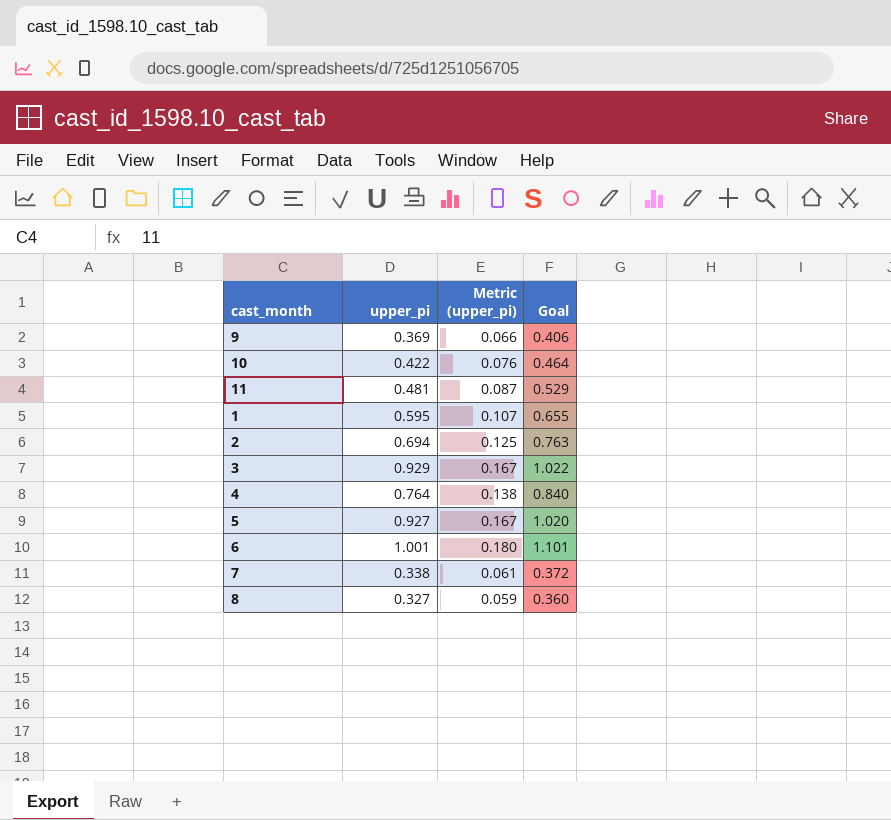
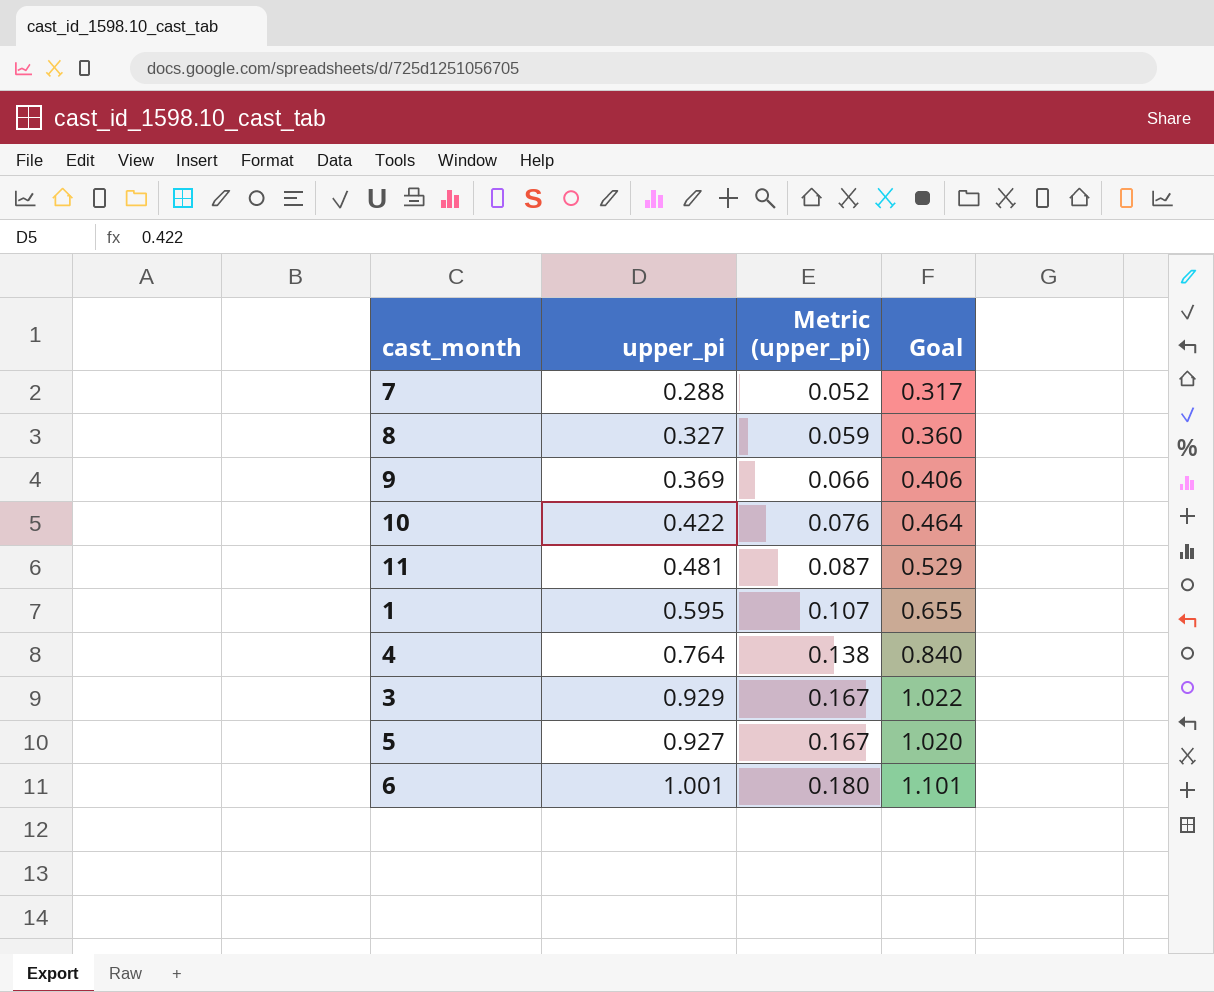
row order: none -> Metric (upper_pi) ascending
row 2: 0.694 | 0.125 | 0.763 -> none
7 | upper_pi: 0.338 -> 0.288
7 | Metric (upper_pi): 0.061 -> 0.052
7 | Goal: 0.372 -> 0.317

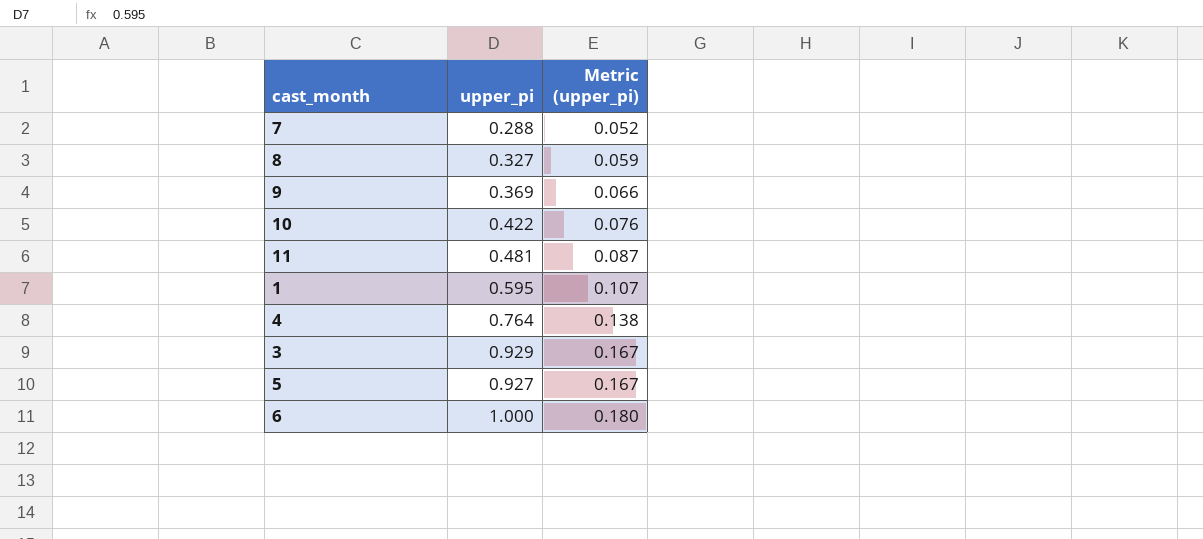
column Goal | formula: [upper_pi] * 1.1 -> none
6 | upper_pi: 1.001 -> 1.000

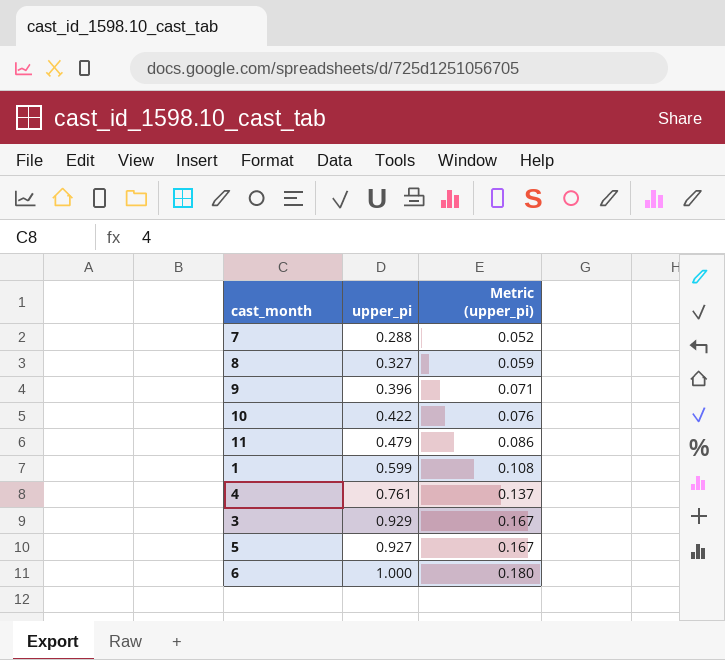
9 | upper_pi: 0.369 -> 0.396
9 | Metric (upper_pi): 0.066 -> 0.071
11 | upper_pi: 0.481 -> 0.479
11 | Metric (upper_pi): 0.087 -> 0.086
1 | upper_pi: 0.595 -> 0.599
1 | Metric (upper_pi): 0.107 -> 0.108
4 | upper_pi: 0.764 -> 0.761
4 | Metric (upper_pi): 0.138 -> 0.137

